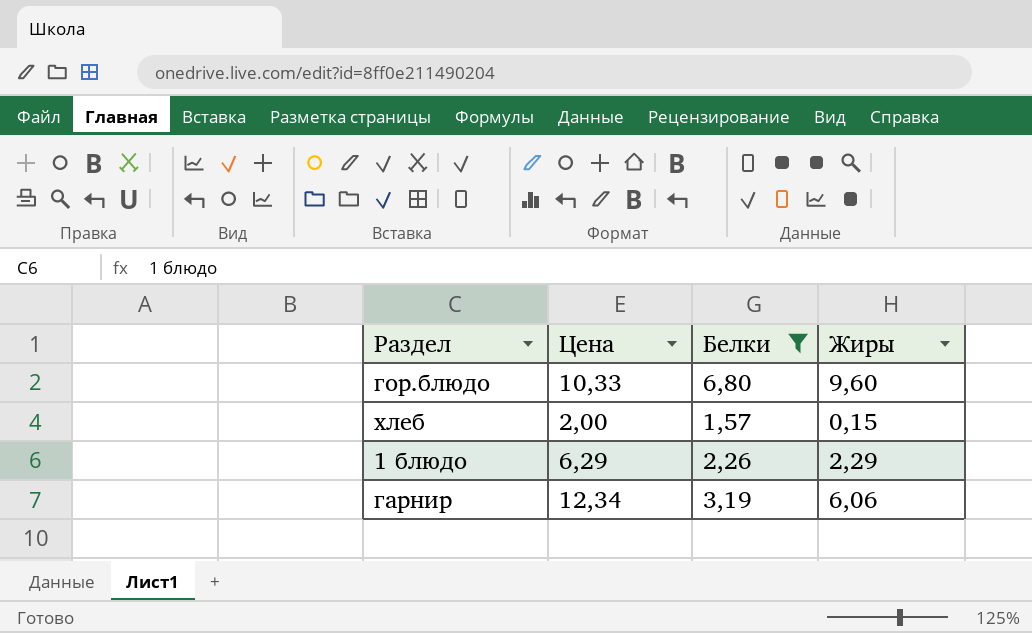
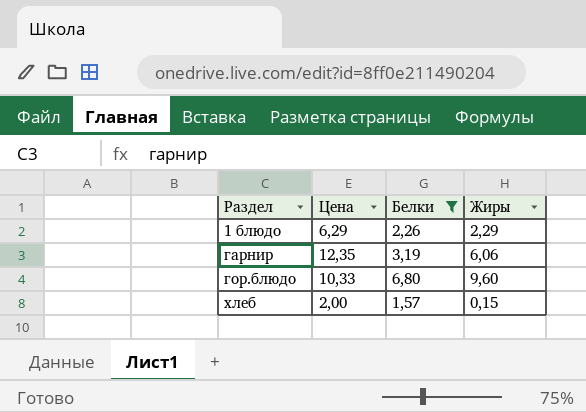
row order: none -> Раздел ascending
гарнир | Цена: 12,34 -> 12,35

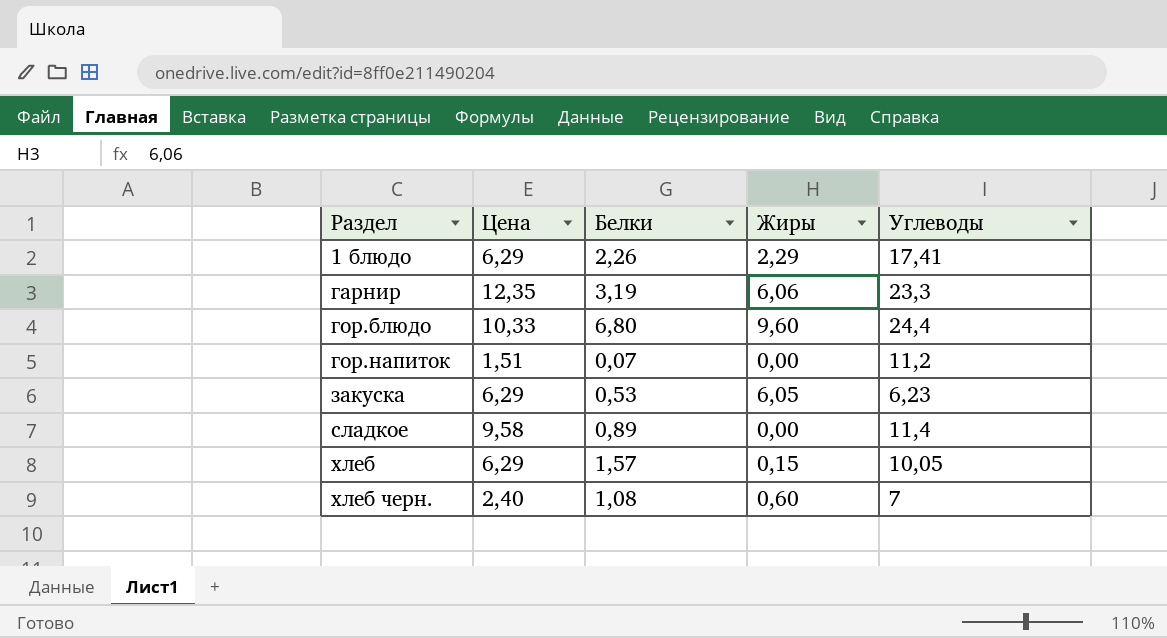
filter: Белки >= 1,57 -> none
column Углеводы | position: none -> 5
хлеб | Цена: 2,00 -> 6,29

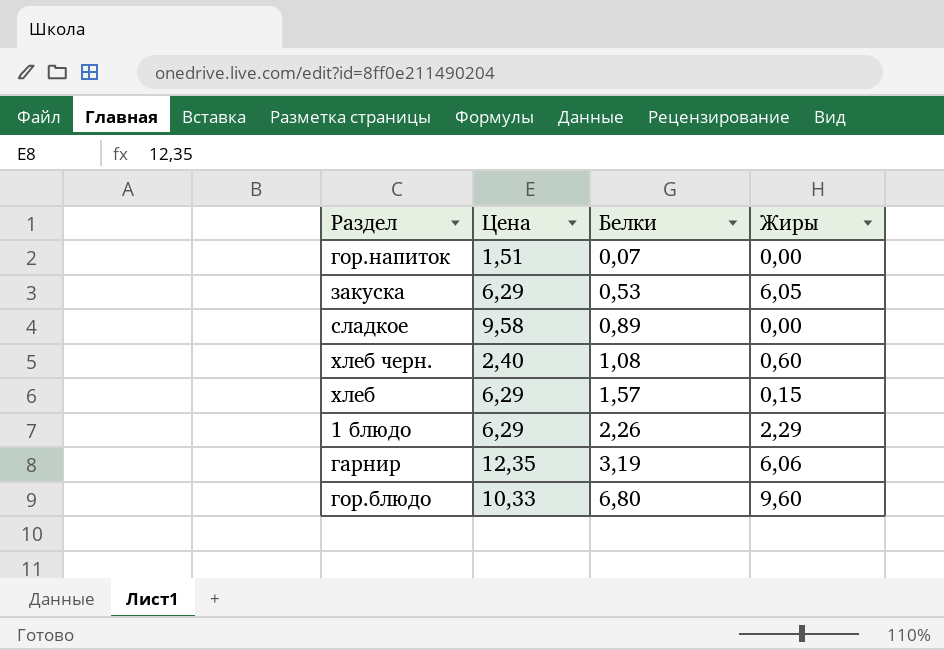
row order: Раздел ascending -> Белки ascending
column Углеводы | position: 5 -> none

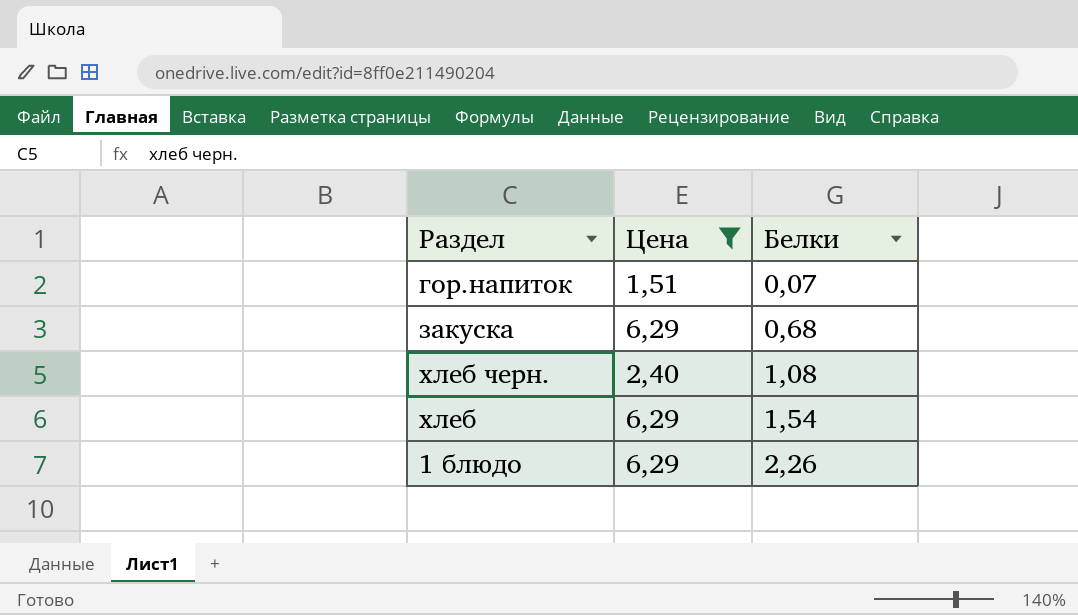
filter: none -> Цена <= 6,29
column Жиры | position: 4 -> none
закуска | Белки: 0,53 -> 0,68
хлеб | Белки: 1,57 -> 1,54

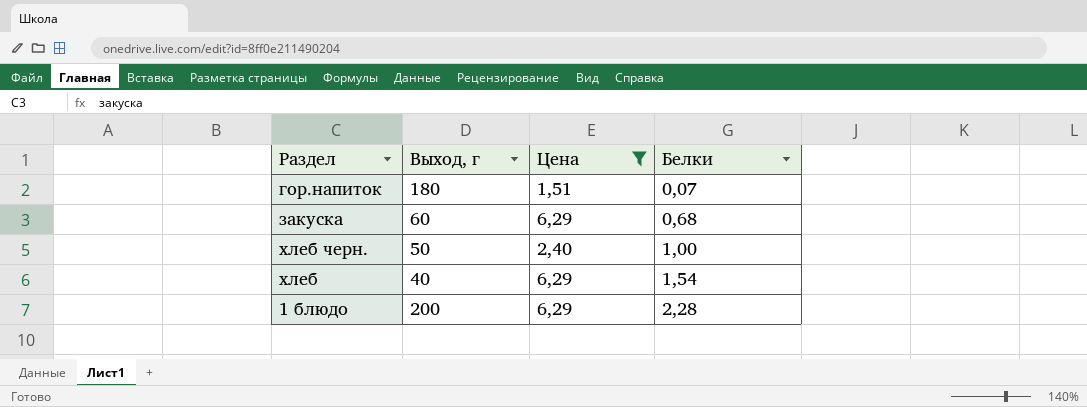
column Выход, г | position: none -> 2
хлеб черн. | Белки: 1,08 -> 1,00
1 блюдо | Белки: 2,26 -> 2,28

